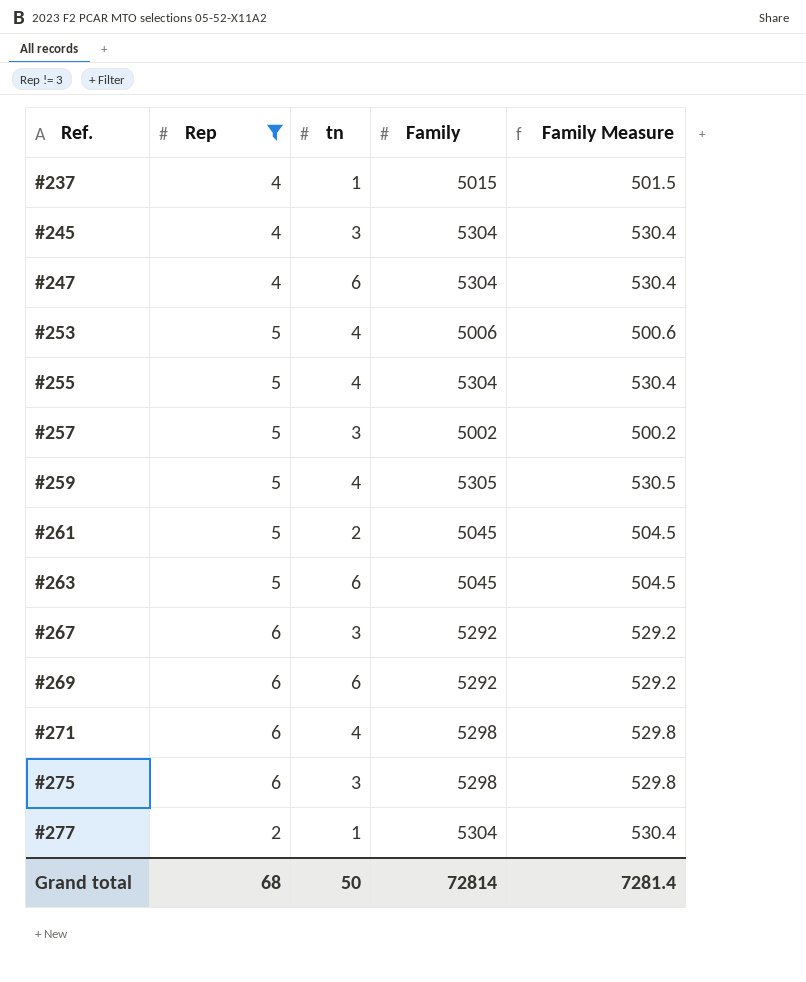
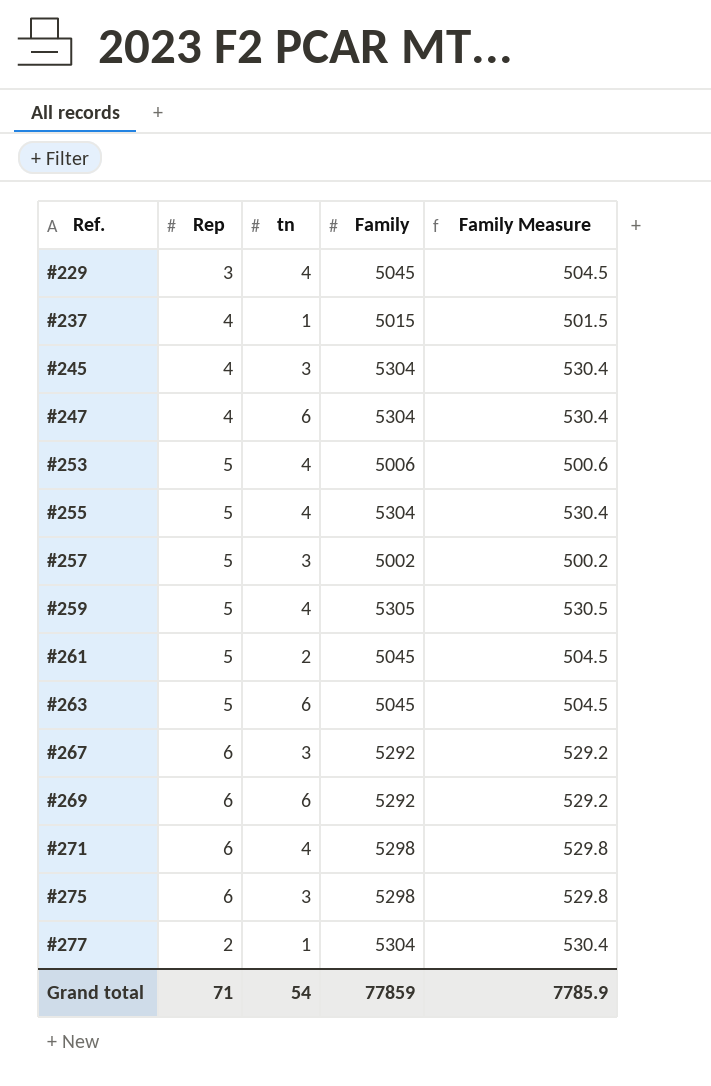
filter: Rep != 3 -> none
Grand total | Rep: 68 -> 71
Grand total | tn: 50 -> 54
Grand total | Family: 72814 -> 77859
Grand total | Family Measure: 7281.4 -> 7785.9

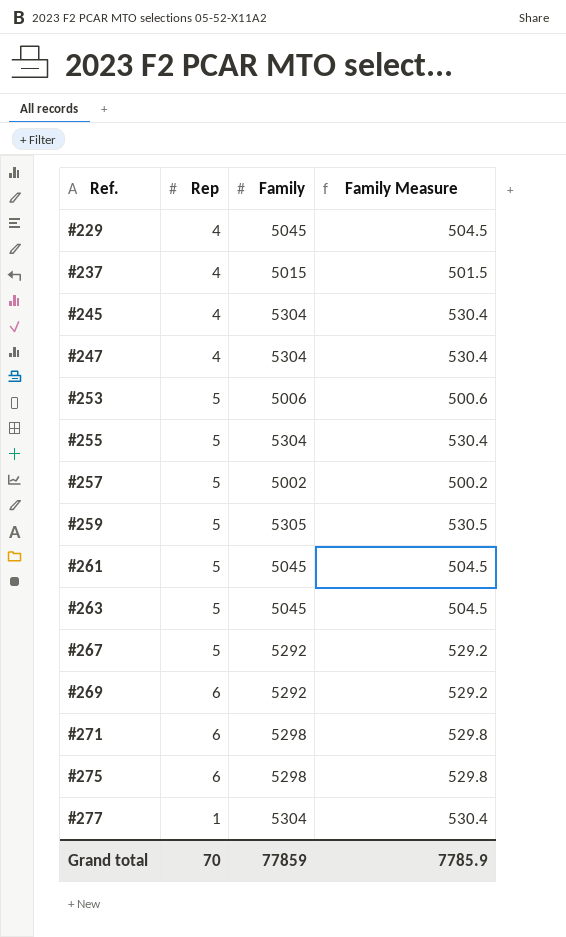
column tn | position: 3 -> none
#229 | Rep: 3 -> 4
#267 | Rep: 6 -> 5
#277 | Rep: 2 -> 1
Grand total | Rep: 71 -> 70

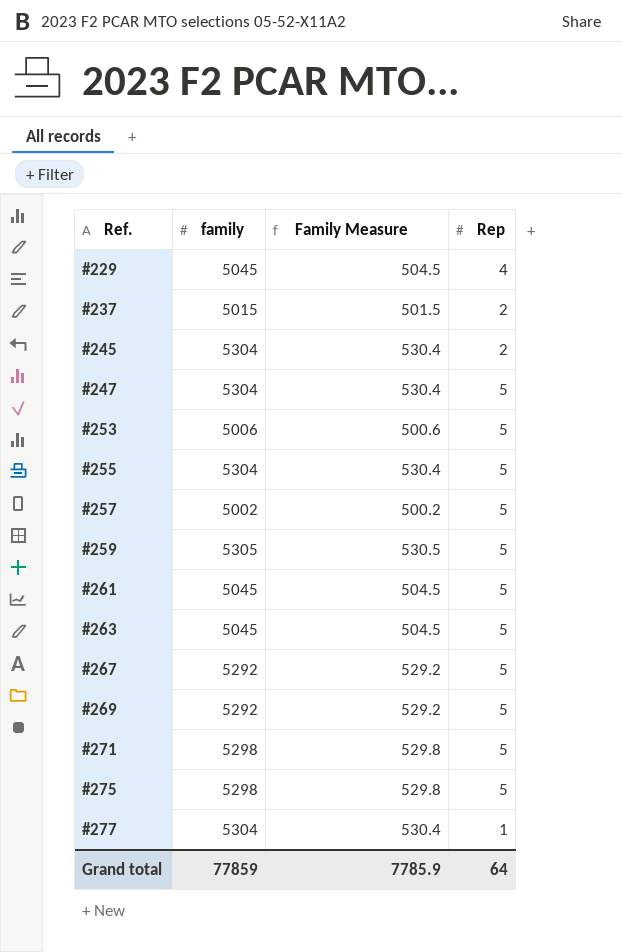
column name: Family -> family
column Rep | position: 2 -> 4
#237 | Rep: 4 -> 2
#245 | Rep: 4 -> 2
#247 | Rep: 4 -> 5
#269 | Rep: 6 -> 5
#271 | Rep: 6 -> 5
#275 | Rep: 6 -> 5
Grand total | Rep: 70 -> 64

